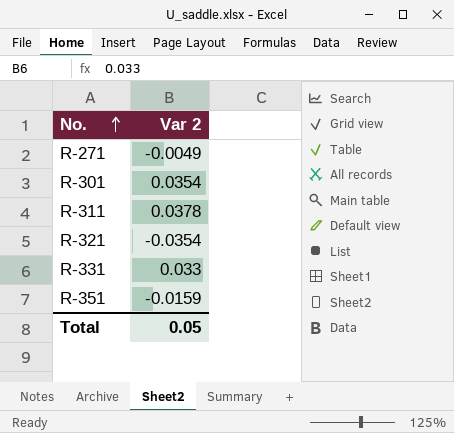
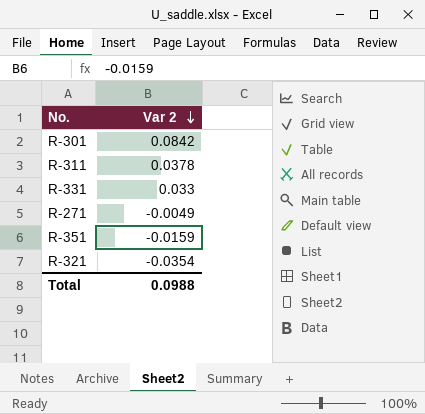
row order: No. ascending -> Var 2 descending
R-301 | Var 2: 0.0354 -> 0.0842
Total | Var 2: 0.05 -> 0.0988

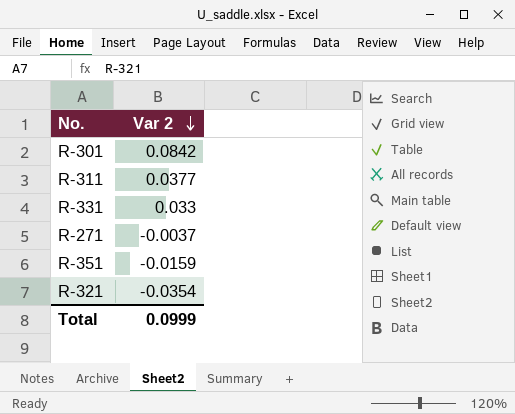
R-311 | Var 2: 0.0378 -> 0.0377
R-271 | Var 2: -0.0049 -> -0.0037
Total | Var 2: 0.0988 -> 0.0999

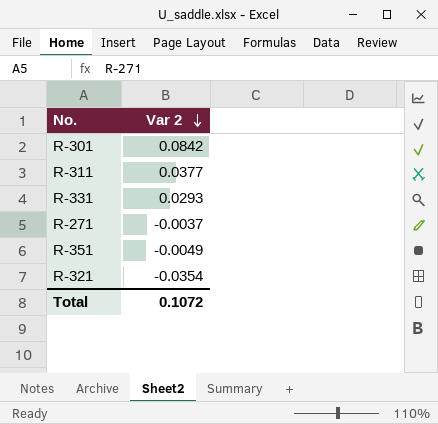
R-331 | Var 2: 0.033 -> 0.0293
R-351 | Var 2: -0.0159 -> -0.0049
Total | Var 2: 0.0999 -> 0.1072

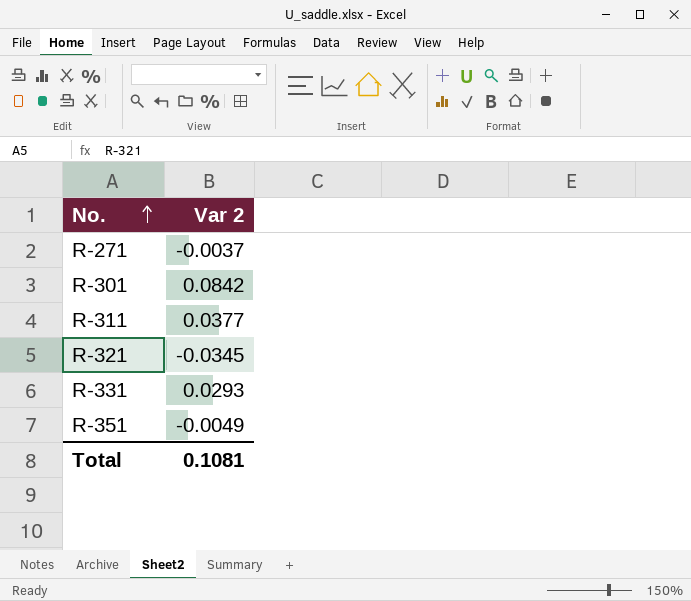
row order: Var 2 descending -> No. ascending
R-321 | Var 2: -0.0354 -> -0.0345
Total | Var 2: 0.1072 -> 0.1081

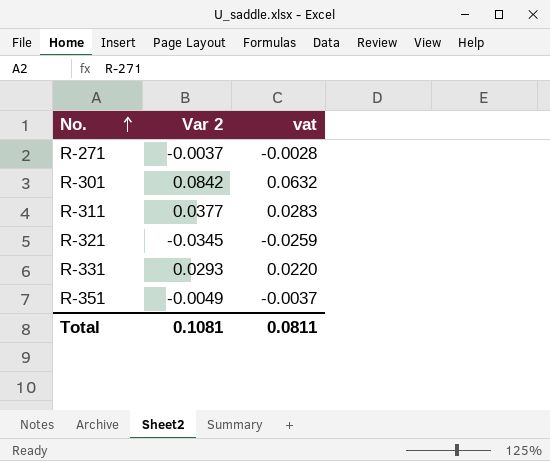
column vat | formula: none -> [Var 2] * 0.75

